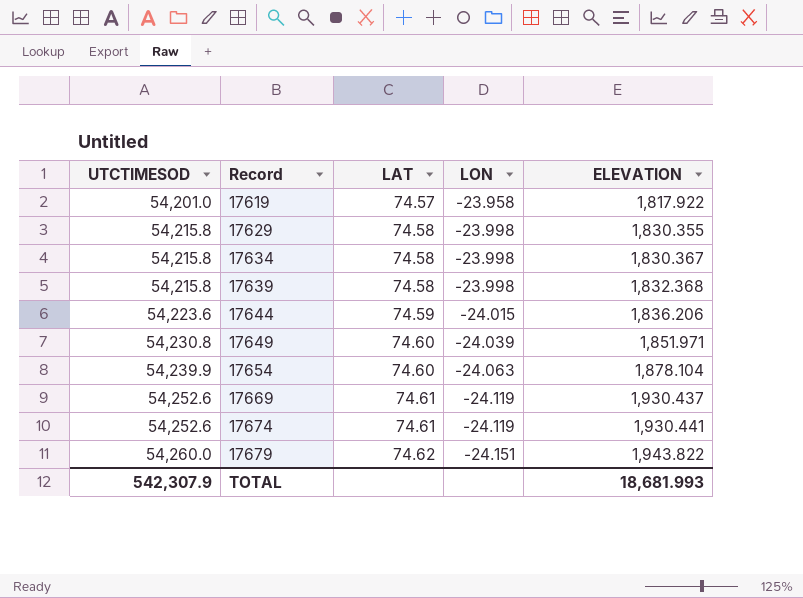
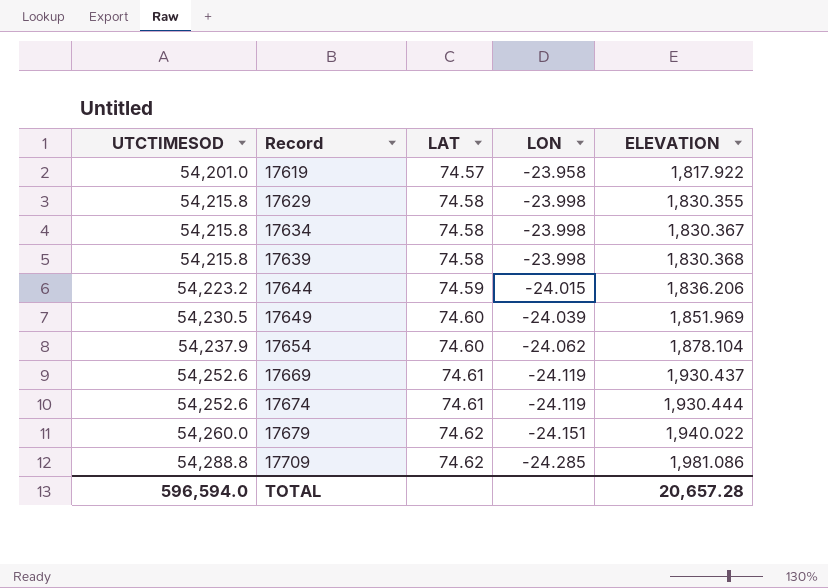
17639 | ELEVATION: 1,832.368 -> 1,830.368
17644 | UTCTIMESOD: 54,223.6 -> 54,223.2
17649 | UTCTIMESOD: 54,230.8 -> 54,230.5
17649 | ELEVATION: 1,851.971 -> 1,851.969
17654 | UTCTIMESOD: 54,239.9 -> 54,237.9
17654 | LON: -24.063 -> -24.062
17674 | ELEVATION: 1,930.441 -> 1,930.444
17679 | ELEVATION: 1,943.822 -> 1,940.022
row 17709: none -> 54,288.8 | 74.62 | -24.285 | 1,981.086
TOTAL | UTCTIMESOD: 542,307.9 -> 596,594.0
TOTAL | ELEVATION: 18,681.993 -> 20,657.28

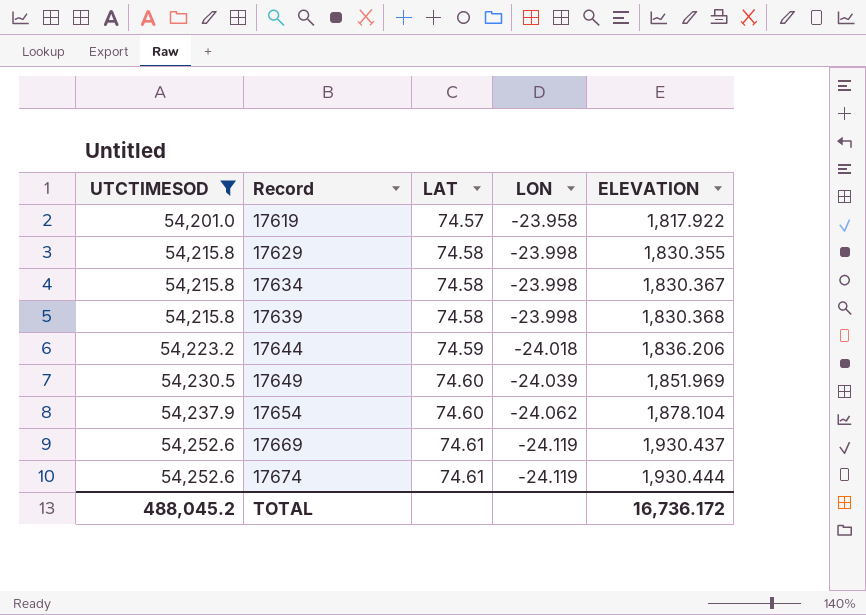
filter: none -> UTCTIMESOD <= 54,252.6
17644 | LON: -24.015 -> -24.018
TOTAL | UTCTIMESOD: 596,594.0 -> 488,045.2
TOTAL | ELEVATION: 20,657.28 -> 16,736.172

